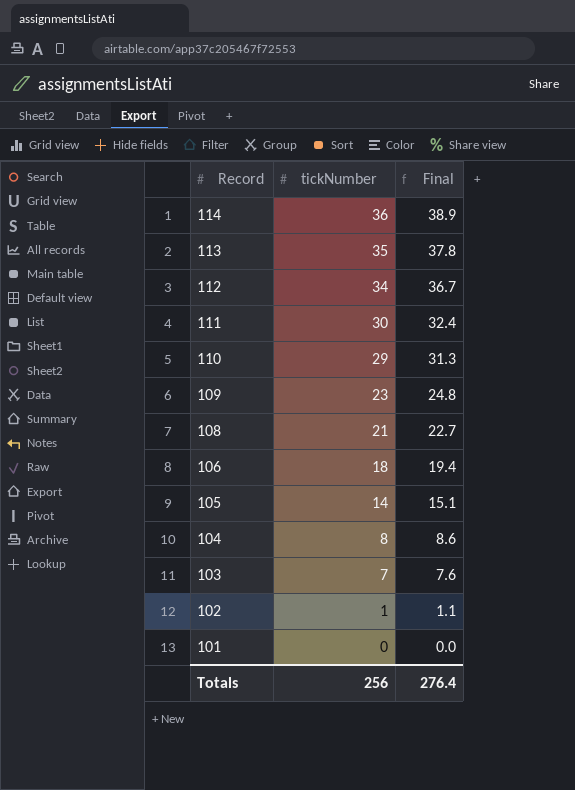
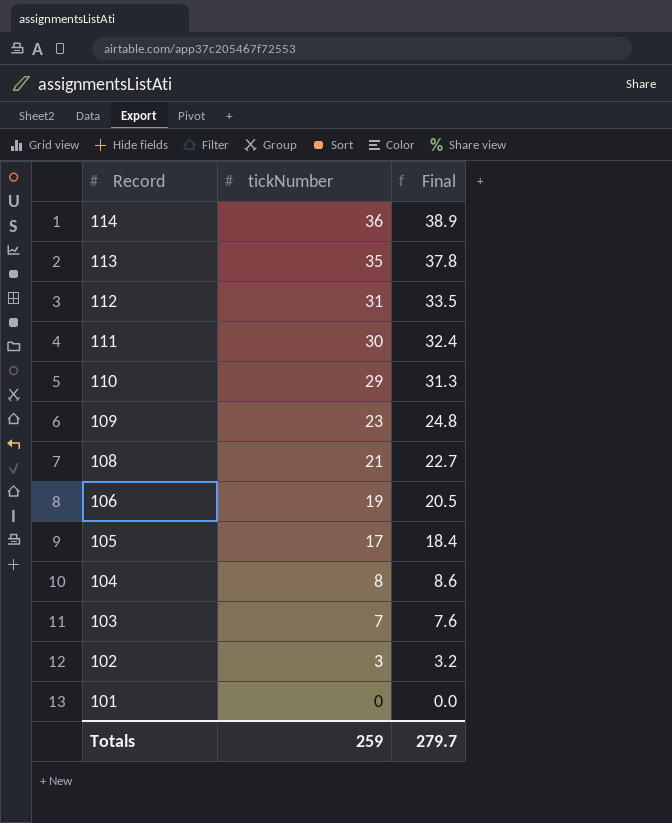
112 | tickNumber: 34 -> 31
112 | Final: 36.7 -> 33.5
106 | tickNumber: 18 -> 19
106 | Final: 19.4 -> 20.5
105 | tickNumber: 14 -> 17
105 | Final: 15.1 -> 18.4
102 | tickNumber: 1 -> 3
102 | Final: 1.1 -> 3.2
Totals | tickNumber: 256 -> 259
Totals | Final: 276.4 -> 279.7

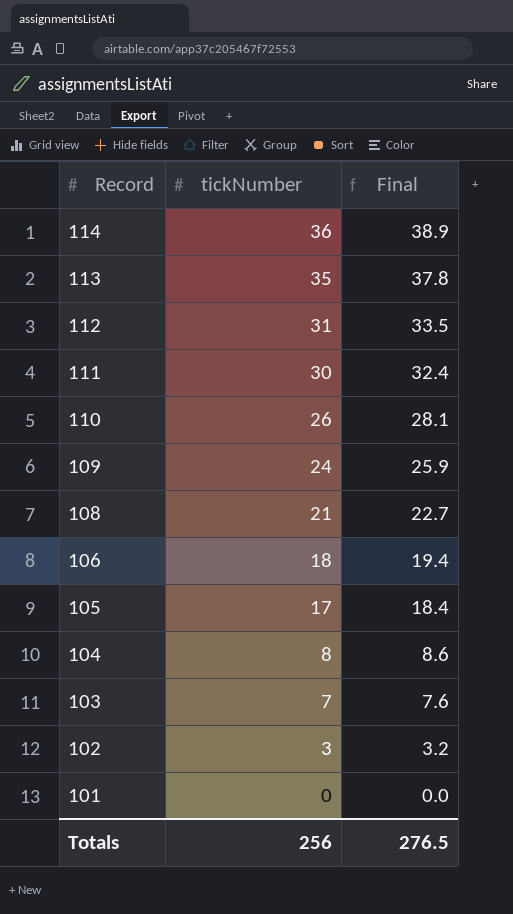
110 | tickNumber: 29 -> 26
110 | Final: 31.3 -> 28.1
109 | tickNumber: 23 -> 24
109 | Final: 24.8 -> 25.9
106 | tickNumber: 19 -> 18
106 | Final: 20.5 -> 19.4
Totals | tickNumber: 259 -> 256
Totals | Final: 279.7 -> 276.5

